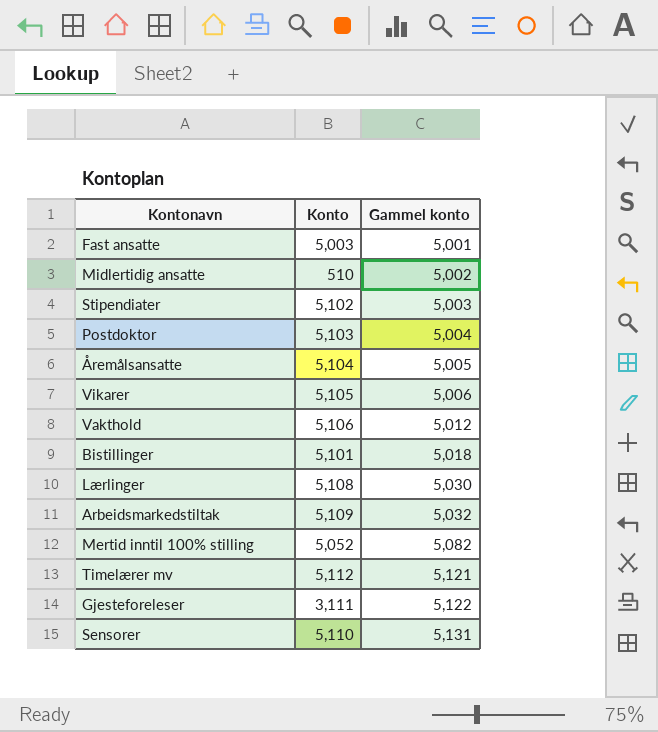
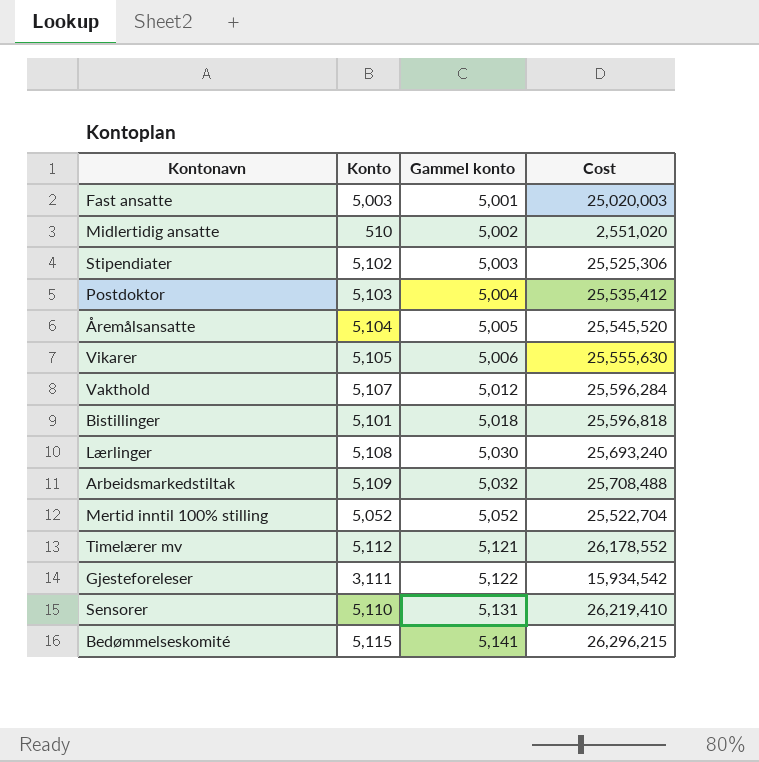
column Cost | formula: none -> [Konto] * [Gammel konto]
Vakthold | Konto: 5,106 -> 5,107
Mertid inntil 100% stilling | Gammel konto: 5,082 -> 5,052
row Bedømmelseskomité: none -> 5,115 | 5,141 | 26,296,215

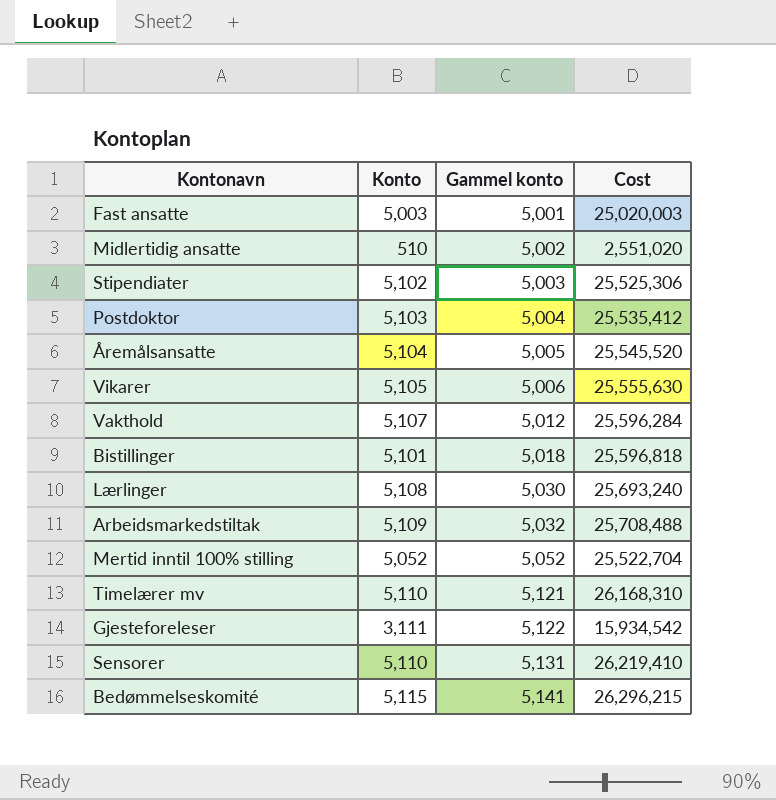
Timelærer mv | Konto: 5,112 -> 5,110
Timelærer mv | Cost: 26,178,552 -> 26,168,310

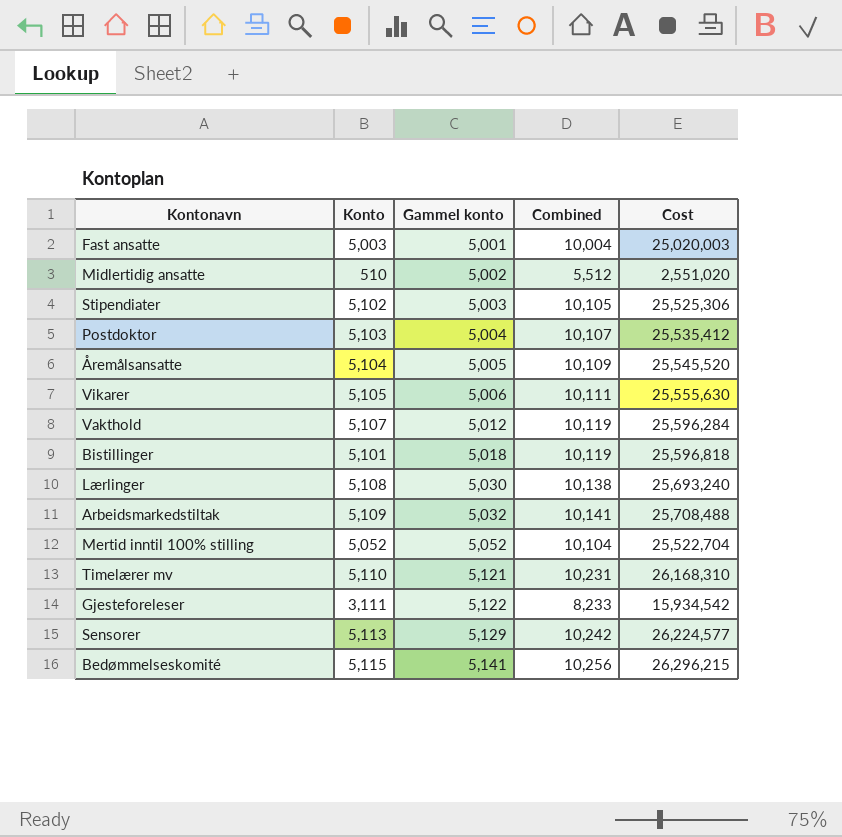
column Combined | formula: none -> [Konto] + [Gammel konto]
Sensorer | Konto: 5,110 -> 5,113
Sensorer | Gammel konto: 5,131 -> 5,129
Sensorer | Cost: 26,219,410 -> 26,224,577

